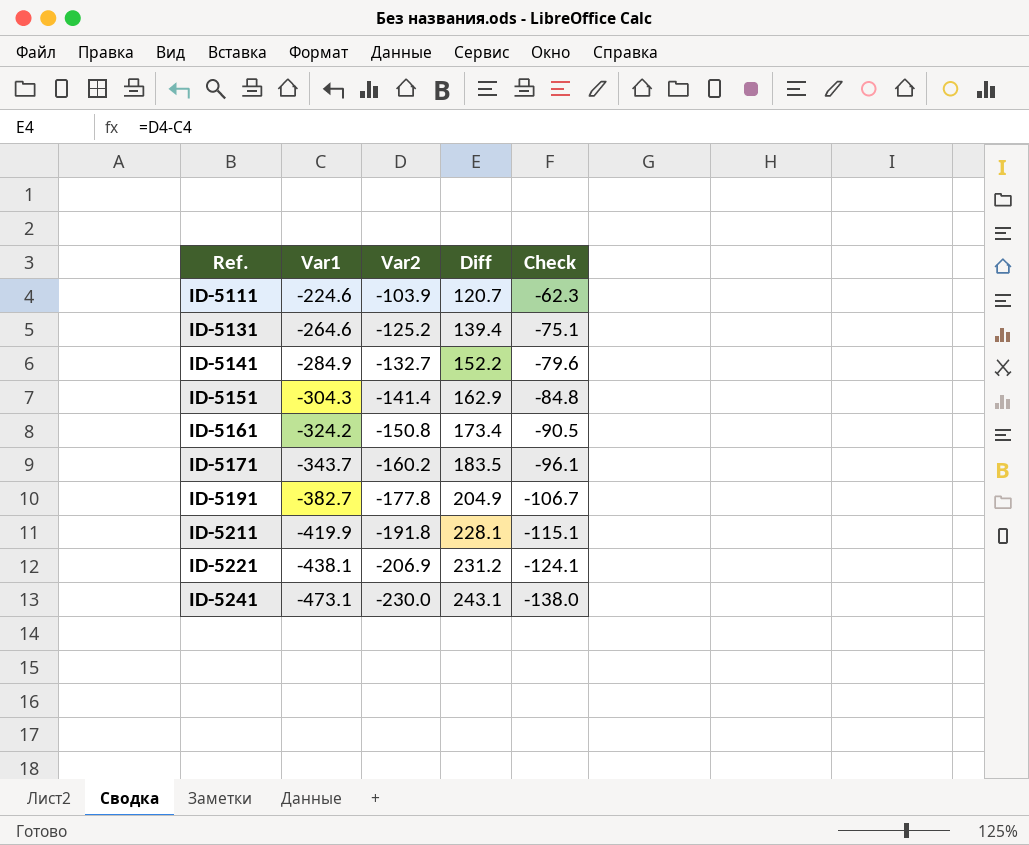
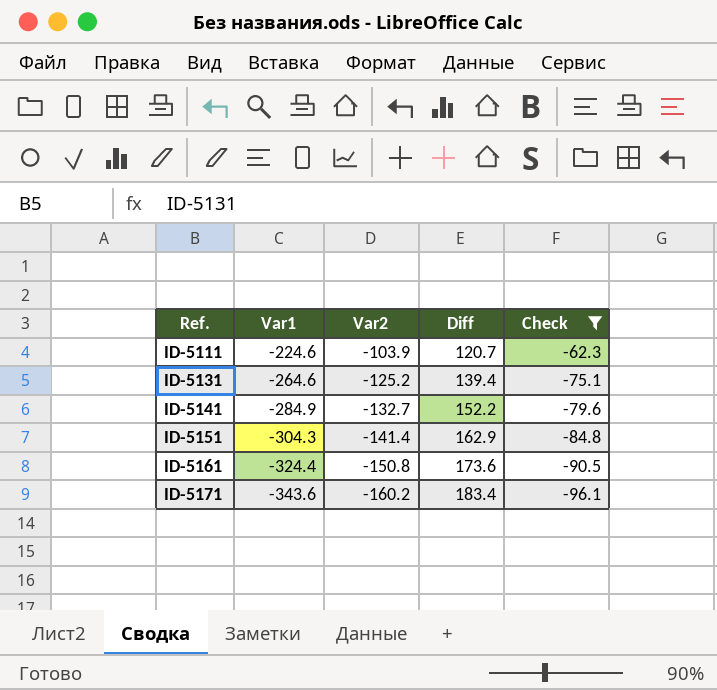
filter: none -> Check >= -96.1
ID-5161 | Var1: -324.2 -> -324.4
ID-5161 | Diff: 173.4 -> 173.6
ID-5171 | Var1: -343.7 -> -343.6
ID-5171 | Diff: 183.5 -> 183.4

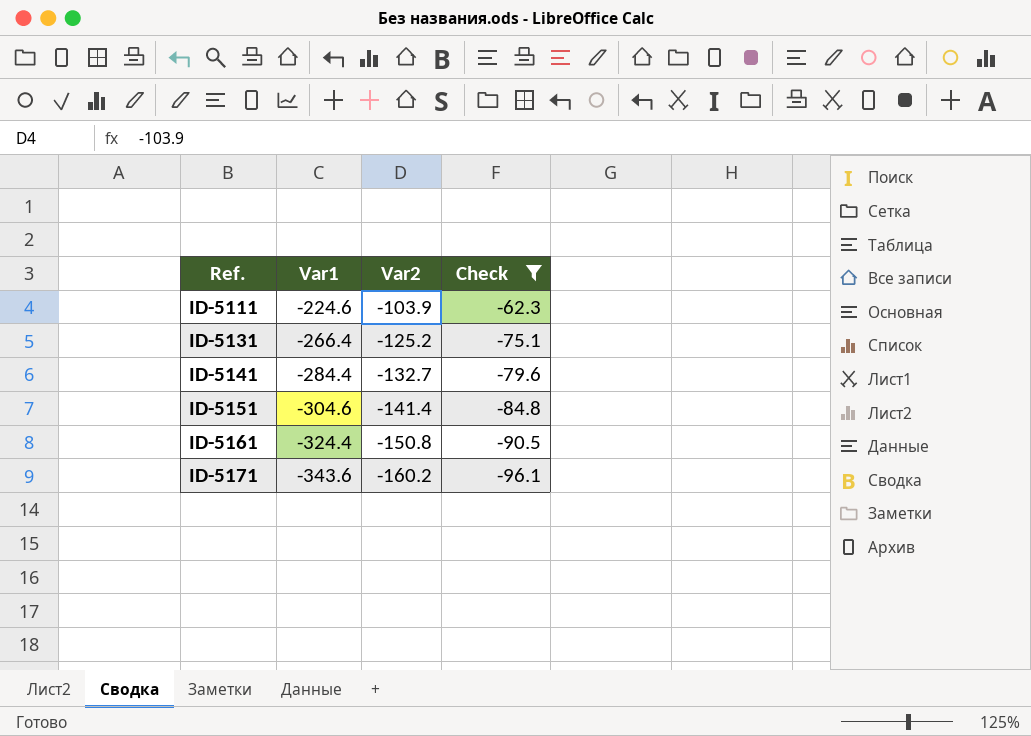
column Diff | formula: [Var2] - [Var1] -> none
ID-5131 | Var1: -264.6 -> -266.4
ID-5141 | Var1: -284.9 -> -284.4
ID-5151 | Var1: -304.3 -> -304.6

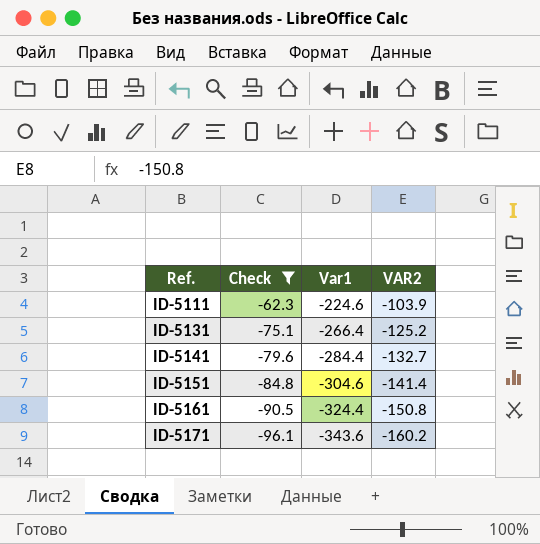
column Check | position: 4 -> 2
column name: Var2 -> VAR2

